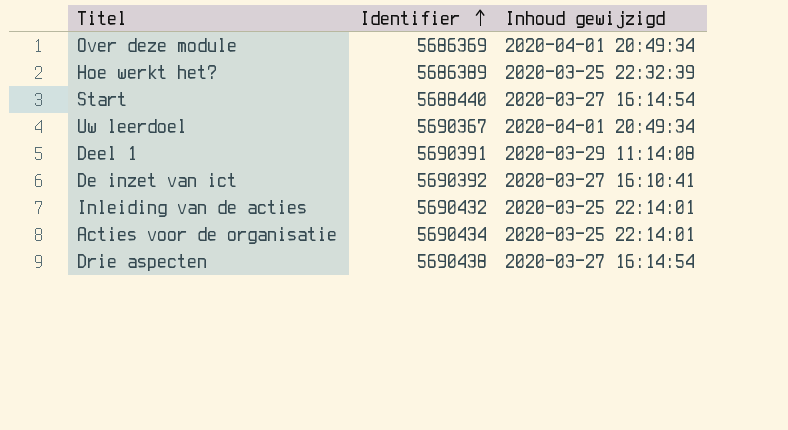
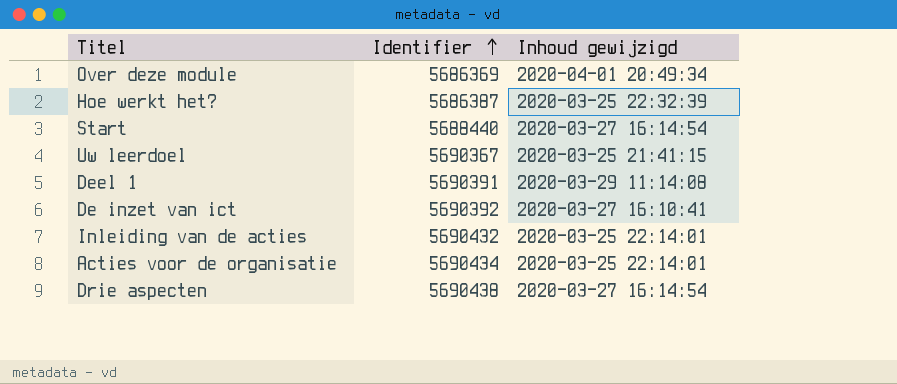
Hoe werkt het? | Identifier: 5686389 -> 5686387
Uw leerdoel | Inhoud gewijzigd: 2020-04-01 20:49:34 -> 2020-03-25 21:41:15

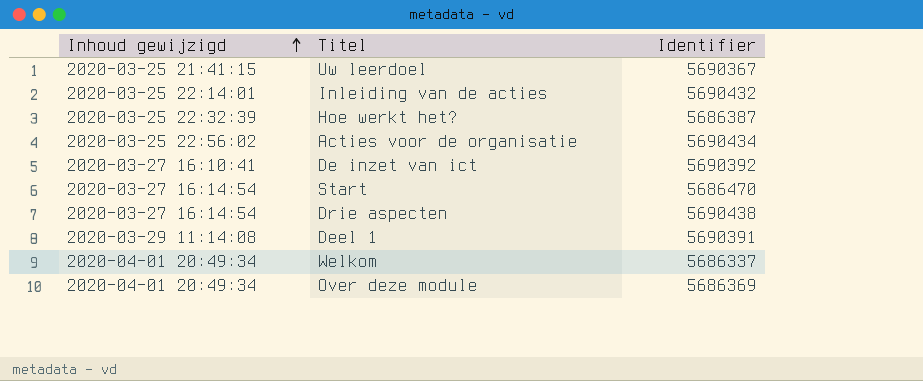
row order: Identifier ascending -> Inhoud gewijzigd ascending
column Inhoud gewijzigd | position: 3 -> 1
Acties voor de organisatie | Inhoud gewijzigd: 2020-03-25 22:14:01 -> 2020-03-25 22:56:02
Start | Identifier: 5688440 -> 5686470
row Welkom: none -> 2020-04-01 20:49:34 | 5686337

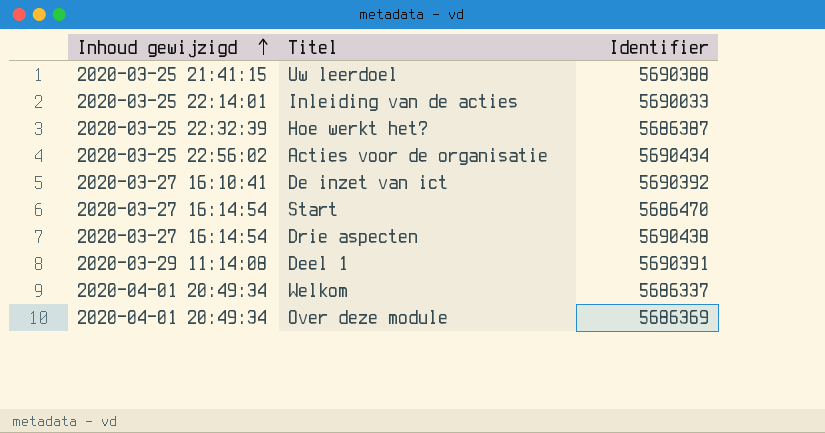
Uw leerdoel | Identifier: 5690367 -> 5690388
Inleiding van de acties | Identifier: 5690432 -> 5690033

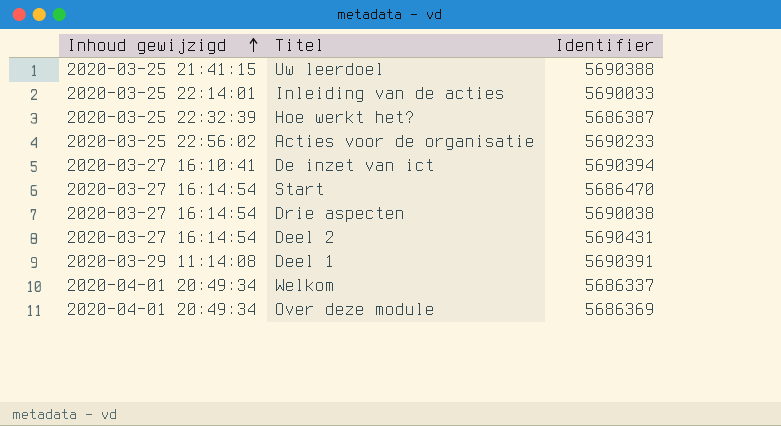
Acties voor de organisatie | Identifier: 5690434 -> 5690233
De inzet van ict | Identifier: 5690392 -> 5690394
Drie aspecten | Identifier: 5690438 -> 5690038
row Deel 2: none -> 2020-03-27 16:14:54 | 5690431

